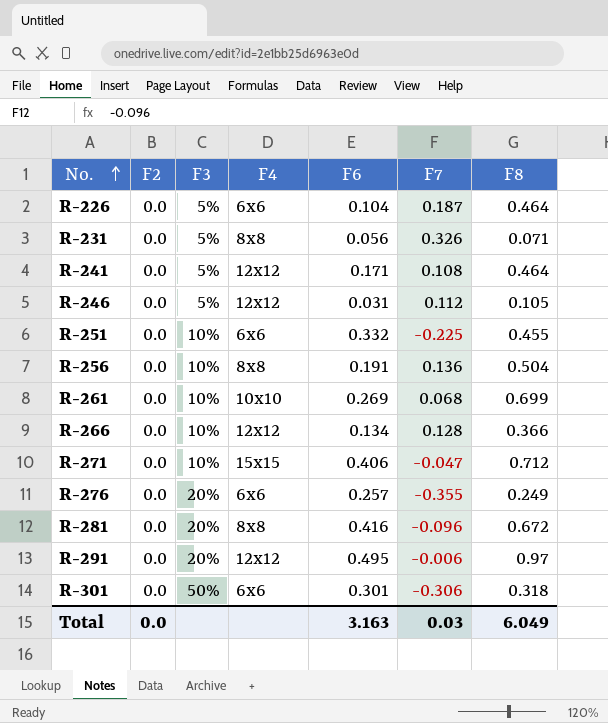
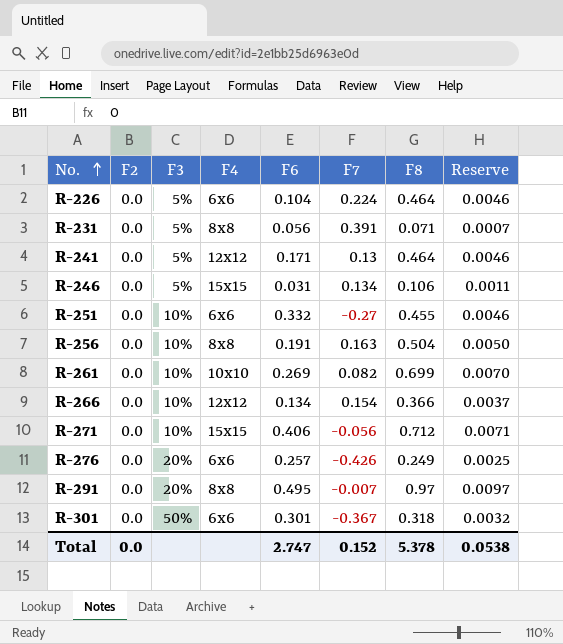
column Reserve | formula: none -> [F8] * 0.01
row R-281: 0.0 | 20% | 8x8 | 0.416 | -0.096 | 0.672 -> none
R-226 | F7: 0.187 -> 0.224
R-231 | F7: 0.326 -> 0.391
R-241 | F7: 0.108 -> 0.13
R-246 | F4: 12x12 -> 15x15
R-246 | F7: 0.112 -> 0.134
R-246 | F8: 0.105 -> 0.106
R-251 | F7: -0.225 -> -0.27
R-256 | F7: 0.136 -> 0.163
R-261 | F7: 0.068 -> 0.082
R-266 | F7: 0.128 -> 0.154
R-271 | F7: -0.047 -> -0.056
R-276 | F7: -0.355 -> -0.426
R-291 | F4: 12x12 -> 8x8
R-291 | F7: -0.006 -> -0.007
R-301 | F7: -0.306 -> -0.367
Total | F6: 3.163 -> 2.747
Total | F7: 0.03 -> 0.152
Total | F8: 6.049 -> 5.378

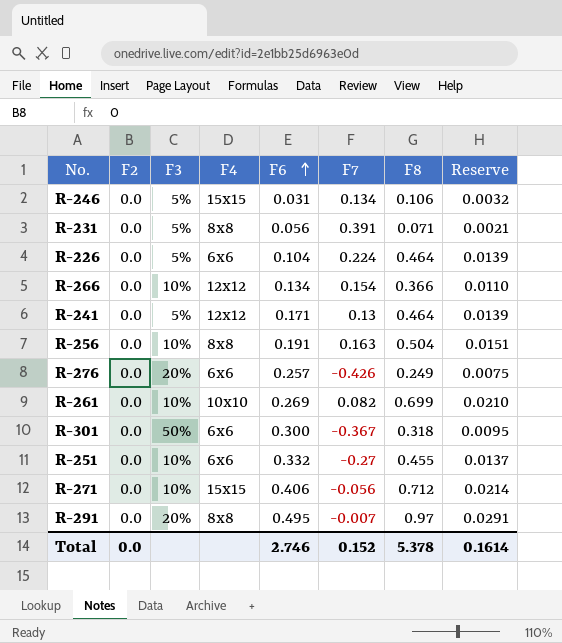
row order: No. ascending -> F6 ascending
column Reserve | formula: [F8] * 0.01 -> [F8] * 0.03
R-301 | F6: 0.301 -> 0.300
Total | F6: 2.747 -> 2.746
Total | Reserve: 0.0538 -> 0.1614

